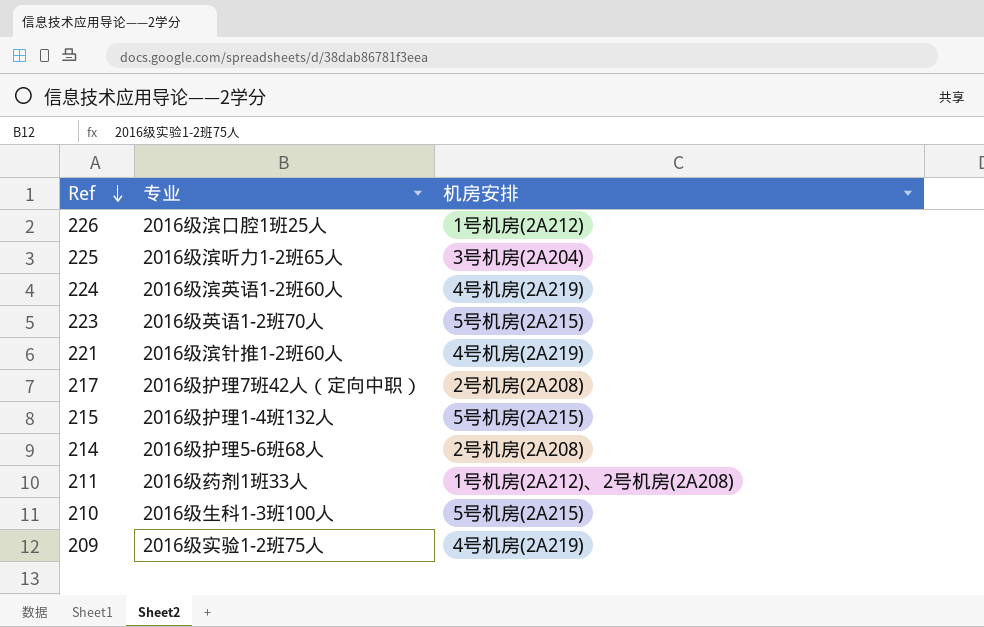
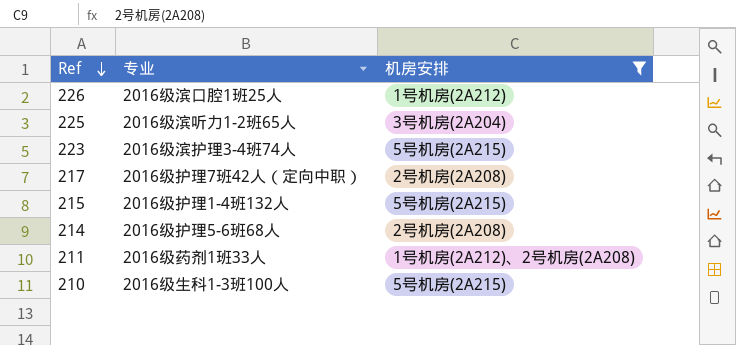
filter: none -> 机房安排 != 4号机房(2A219)
223 | 专业: 2016级英语1-2班70人 -> 2016级滨护理3-4班74人

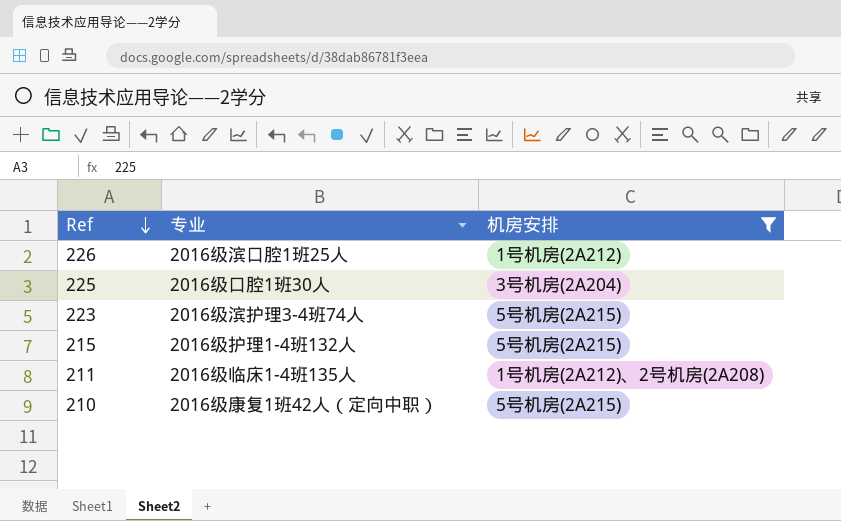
row 217: 2016级护理7班42人（定向中职） | 2号机房(2A208) -> none
row 214: 2016级护理5-6班68人 | 2号机房(2A208) -> none
225 | 专业: 2016级滨听力1-2班65人 -> 2016级口腔1班30人
211 | 专业: 2016级药剂1班33人 -> 2016级临床1-4班135人
210 | 专业: 2016级生科1-3班100人 -> 2016级康复1班42人（定向中职）

